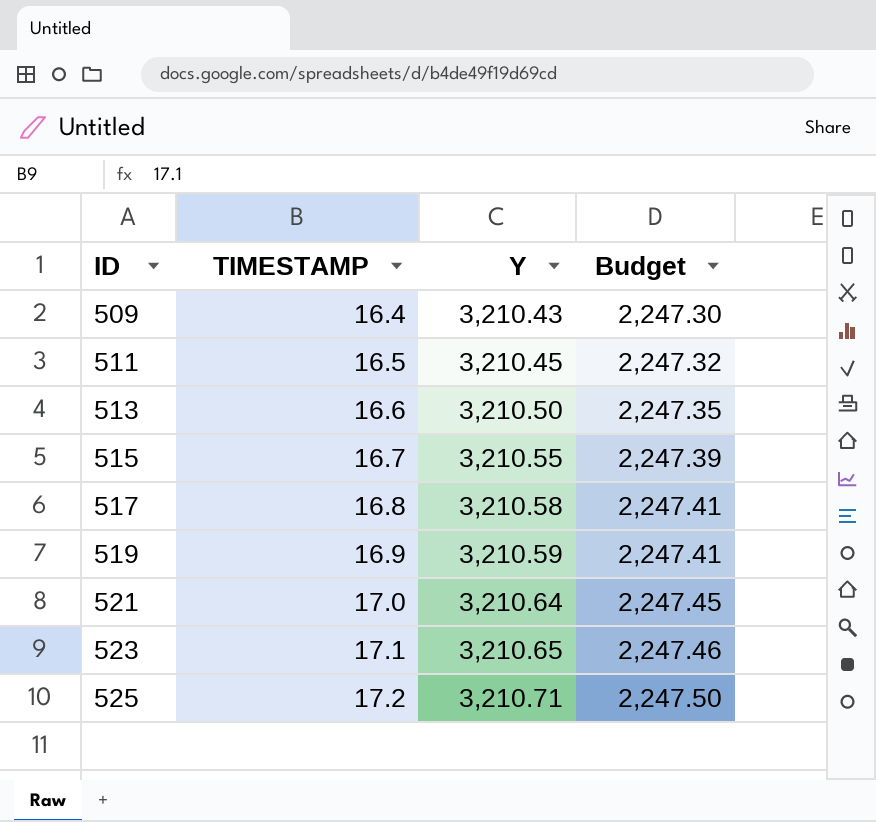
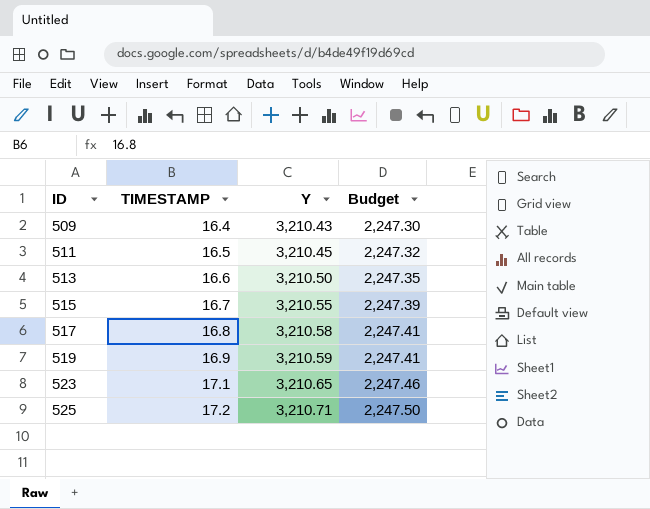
row 521: 17.0 | 3,210.64 | 2,247.45 -> none

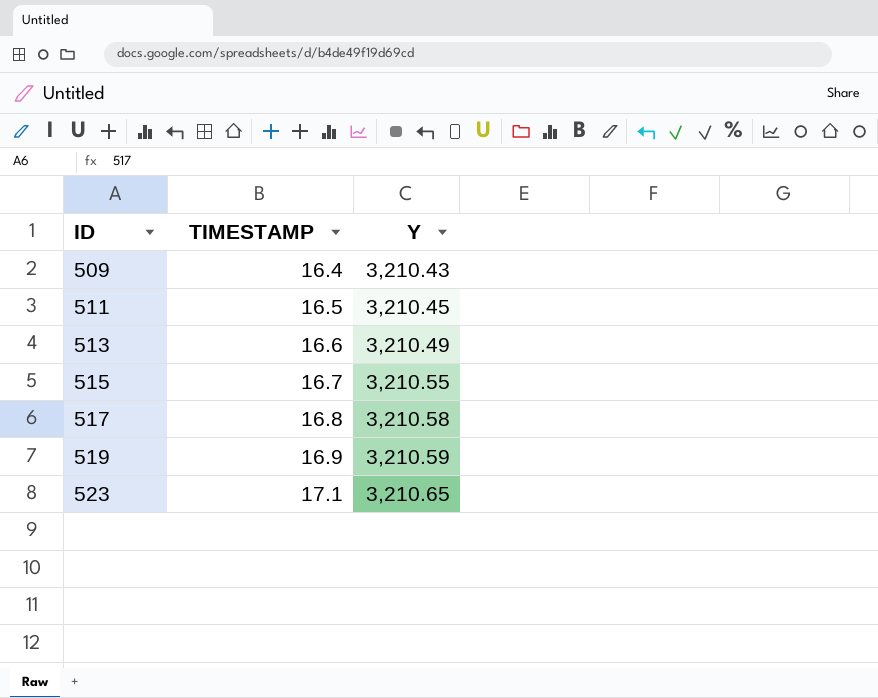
column Budget | formula: [Y] * 0.7 -> none
row 525: 17.2 | 3,210.71 | 2,247.50 -> none
513 | Y: 3,210.50 -> 3,210.49

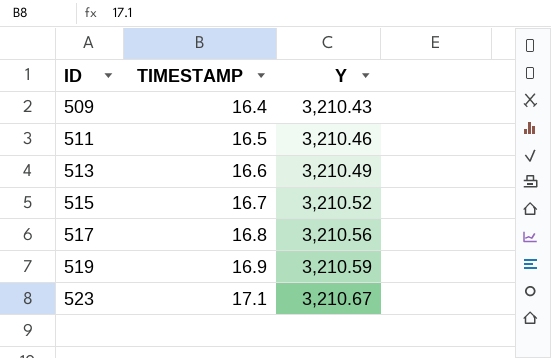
511 | Y: 3,210.45 -> 3,210.46
515 | Y: 3,210.55 -> 3,210.52
517 | Y: 3,210.58 -> 3,210.56
523 | Y: 3,210.65 -> 3,210.67

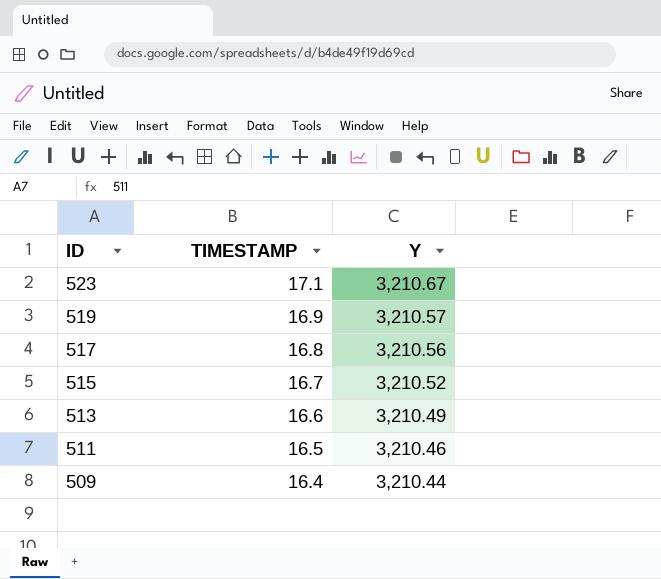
row order: ID ascending -> ID descending
519 | Y: 3,210.59 -> 3,210.57
509 | Y: 3,210.43 -> 3,210.44

